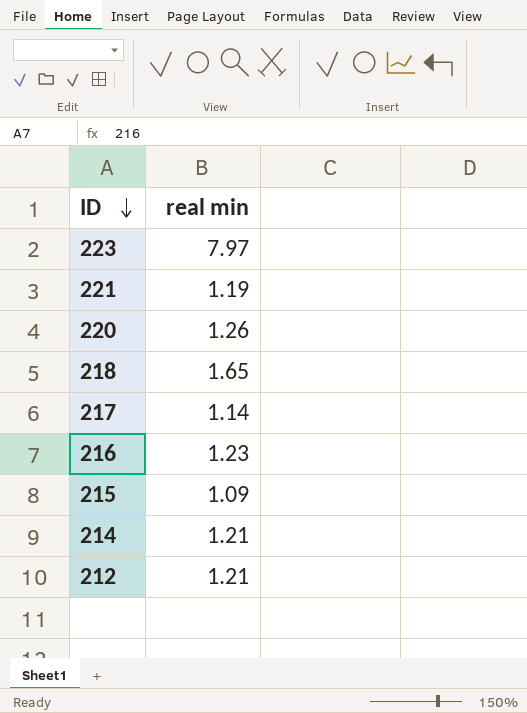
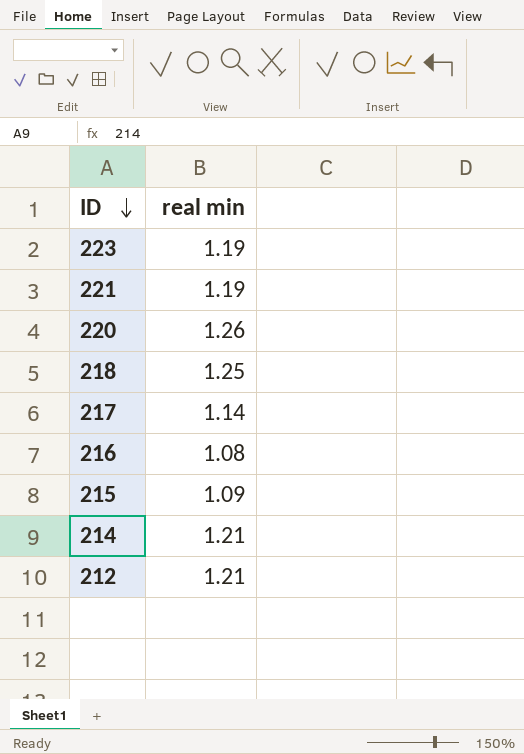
223 | real min: 7.97 -> 1.19
218 | real min: 1.65 -> 1.25
216 | real min: 1.23 -> 1.08

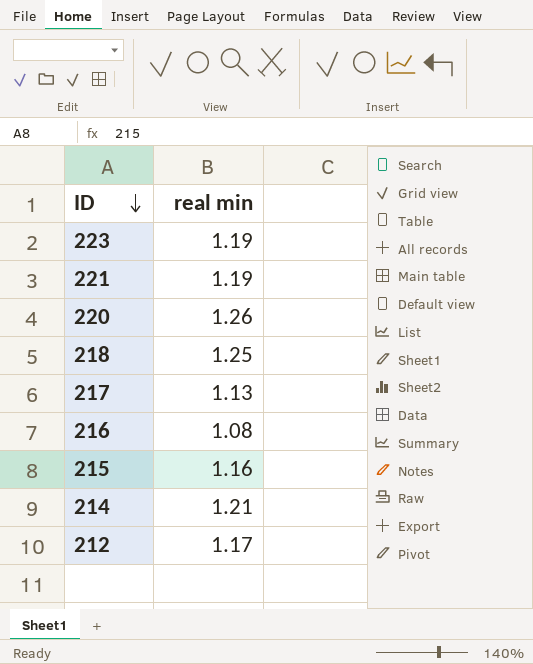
217 | real min: 1.14 -> 1.13
215 | real min: 1.09 -> 1.16
212 | real min: 1.21 -> 1.17

